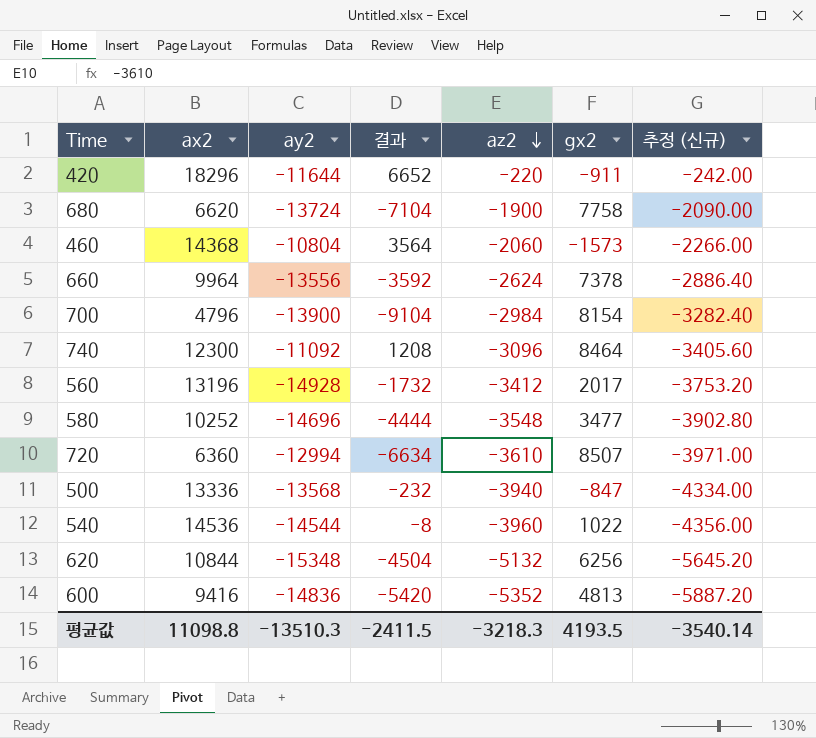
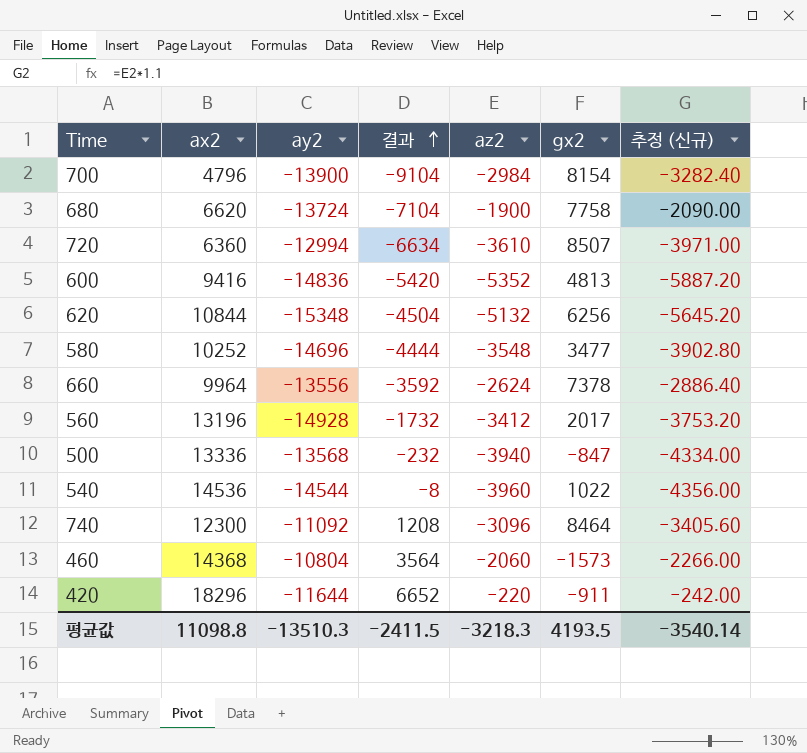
row order: az2 descending -> 결과 ascending

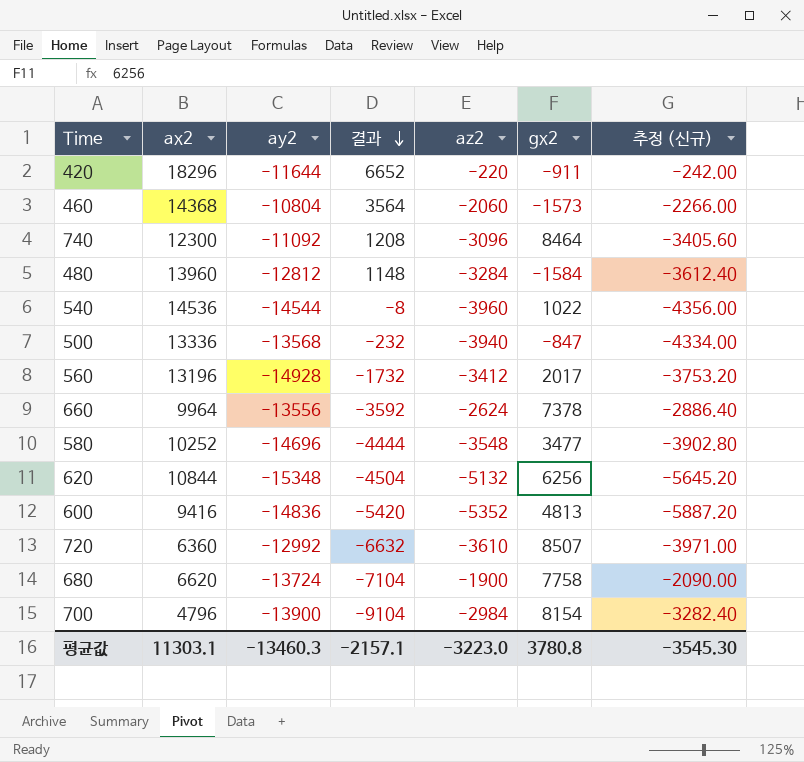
row order: 결과 ascending -> 결과 descending
row 480: none -> 13960 | -12812 | 1148 | -3284 | -1584 | -3612.40
720 | ay2: -12994 -> -12992
720 | 결과: -6634 -> -6632
평균값 | ax2: 11098.8 -> 11303.1
평균값 | ay2: -13510.3 -> -13460.3
평균값 | 결과: -2411.5 -> -2157.1
평균값 | az2: -3218.3 -> -3223.0
평균값 | gx2: 4193.5 -> 3780.8
평균값 | 추정 (신규): -3540.14 -> -3545.30

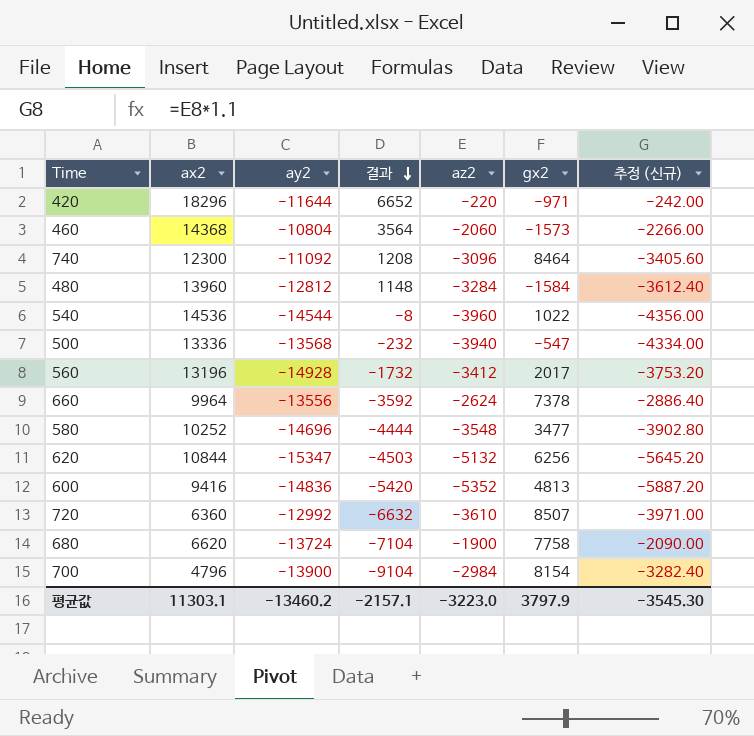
420 | gx2: -911 -> -971
500 | gx2: -847 -> -547
620 | ay2: -15348 -> -15347
620 | 결과: -4504 -> -4503
평균값 | ay2: -13460.3 -> -13460.2
평균값 | gx2: 3780.8 -> 3797.9

